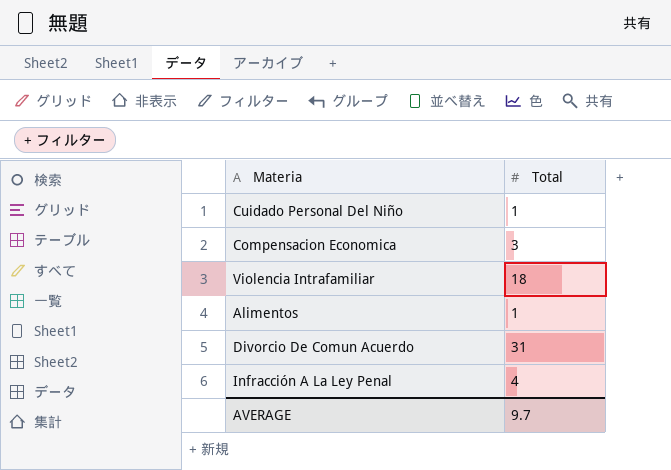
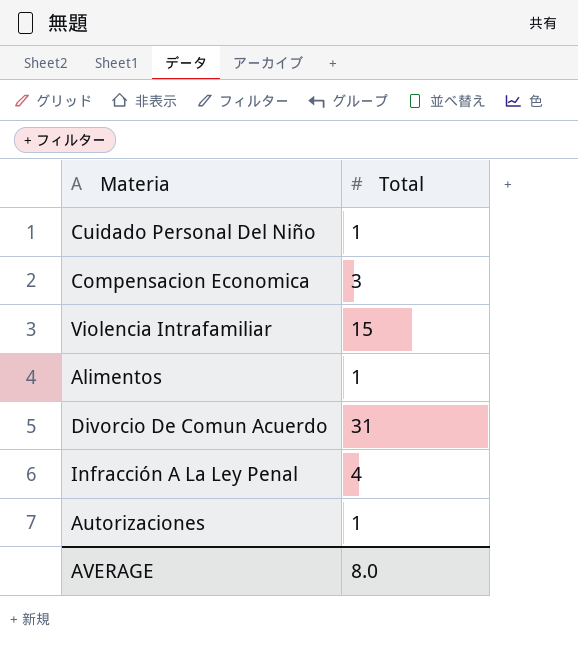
Violencia Intrafamiliar | Total: 18 -> 15
row Autorizaciones: none -> 1
AVERAGE | Total: 9.7 -> 8.0

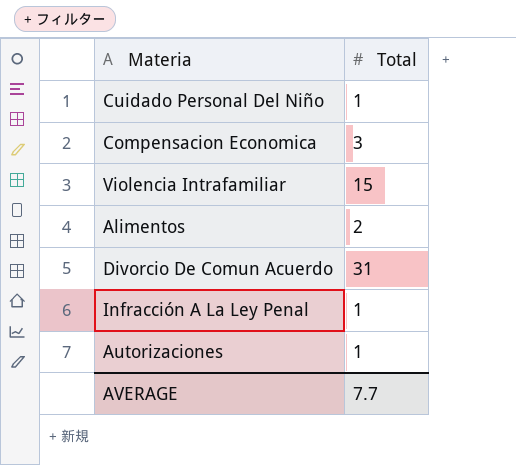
Alimentos | Total: 1 -> 2
Infracción A La Ley Penal | Total: 4 -> 1
AVERAGE | Total: 8.0 -> 7.7

